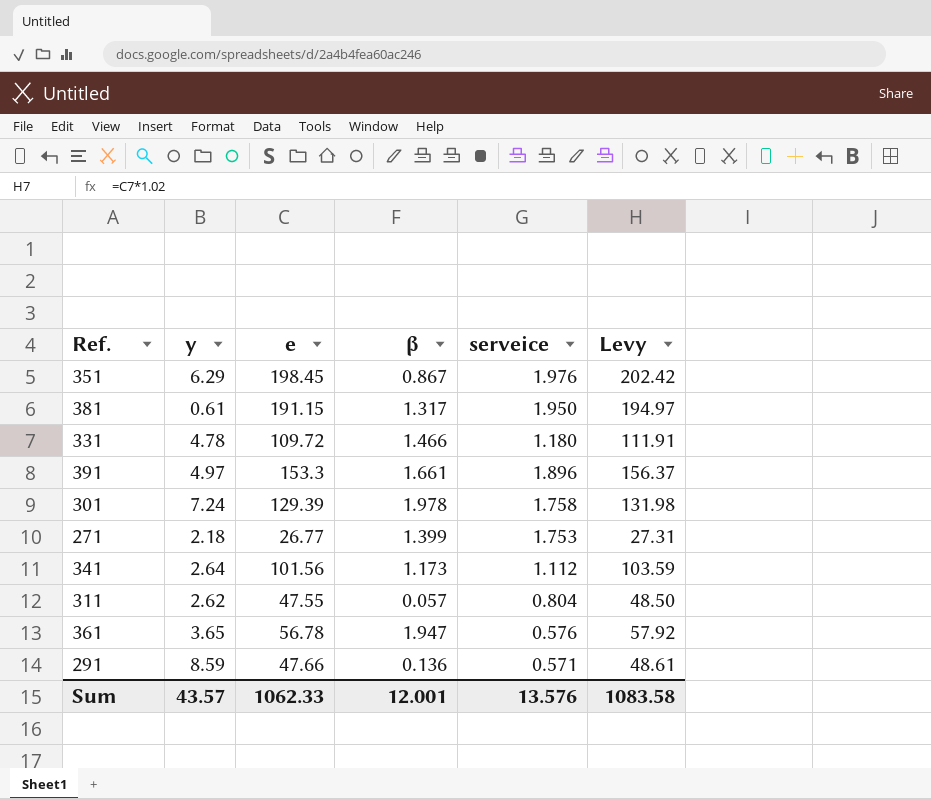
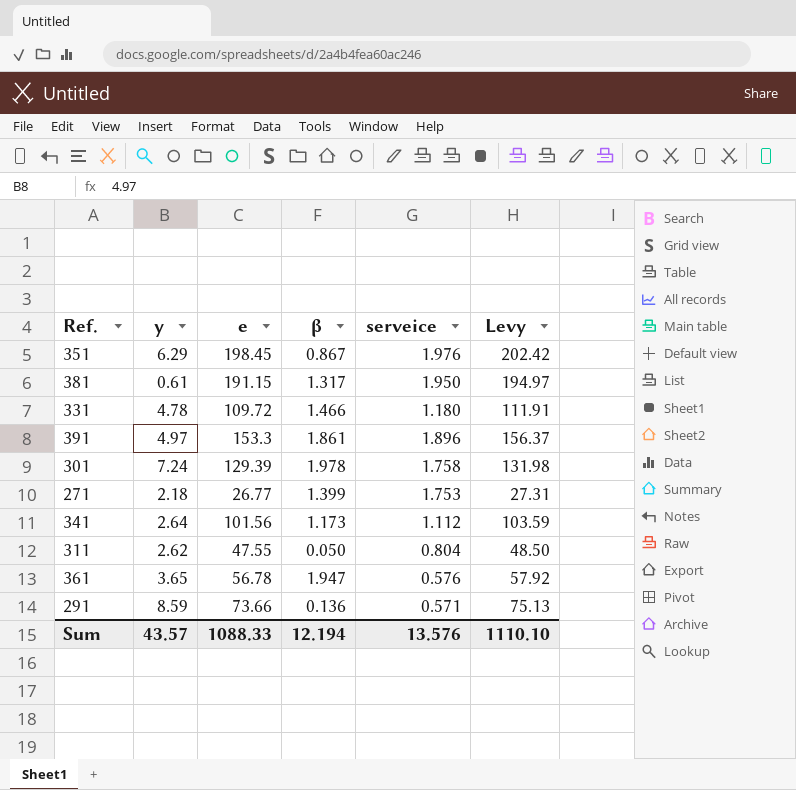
391 | β: 1.661 -> 1.861
311 | β: 0.057 -> 0.050
291 | e: 47.66 -> 73.66
291 | Levy: 48.61 -> 75.13
Sum | e: 1062.33 -> 1088.33
Sum | β: 12.001 -> 12.194
Sum | Levy: 1083.58 -> 1110.10

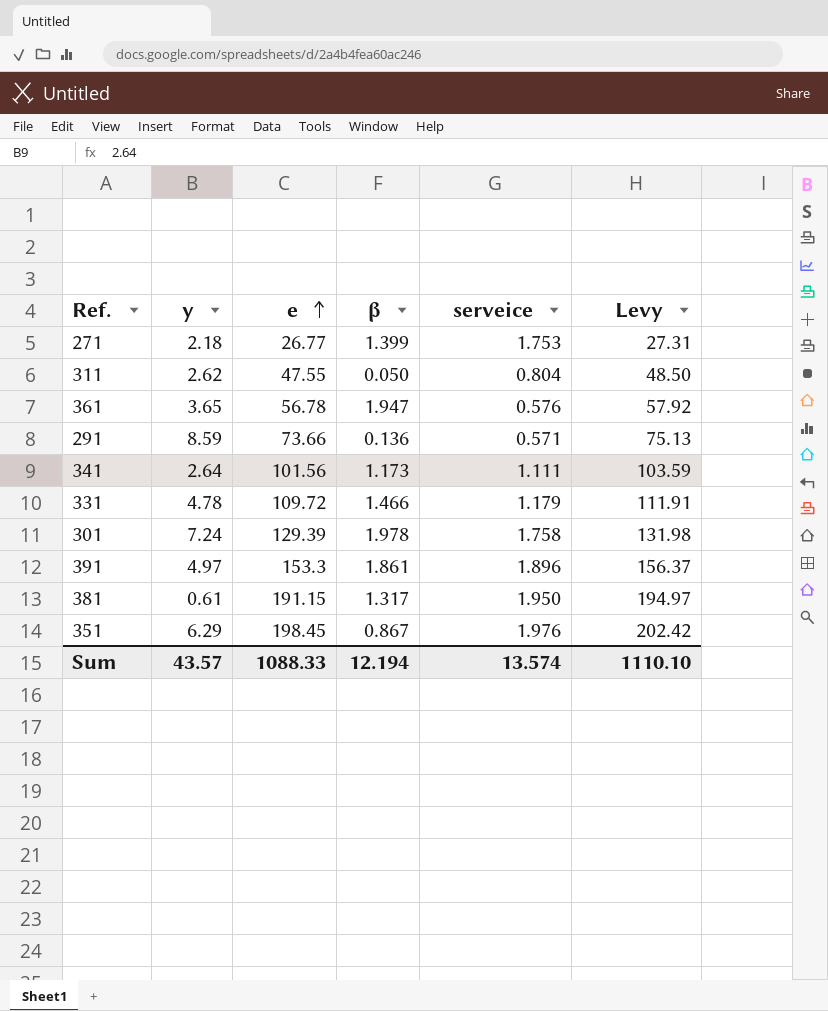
row order: none -> e ascending
341 | serveice: 1.112 -> 1.111
331 | serveice: 1.180 -> 1.179
Sum | serveice: 13.576 -> 13.574

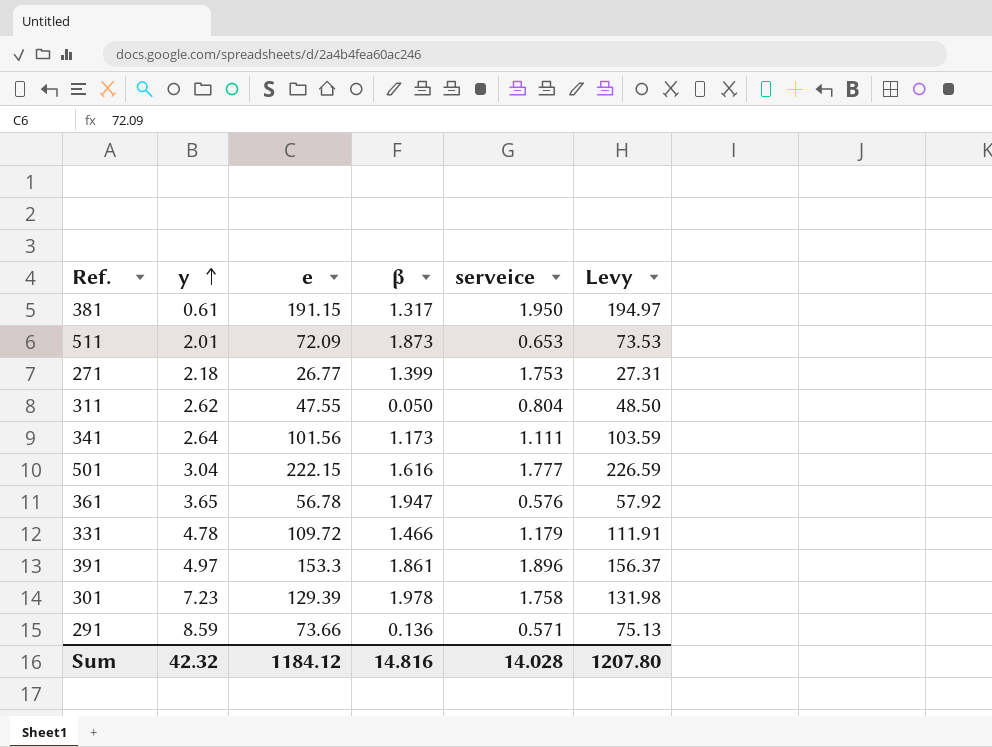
row order: e ascending -> y ascending
row 351: 6.29 | 198.45 | 0.867 | 1.976 | 202.42 -> none
row 511: none -> 2.01 | 72.09 | 1.873 | 0.653 | 73.53
row 501: none -> 3.04 | 222.15 | 1.616 | 1.777 | 226.59
301 | y: 7.24 -> 7.23
Sum | y: 43.57 -> 42.32
Sum | e: 1088.33 -> 1184.12
Sum | β: 12.194 -> 14.816
Sum | serveice: 13.574 -> 14.028
Sum | Levy: 1110.10 -> 1207.80

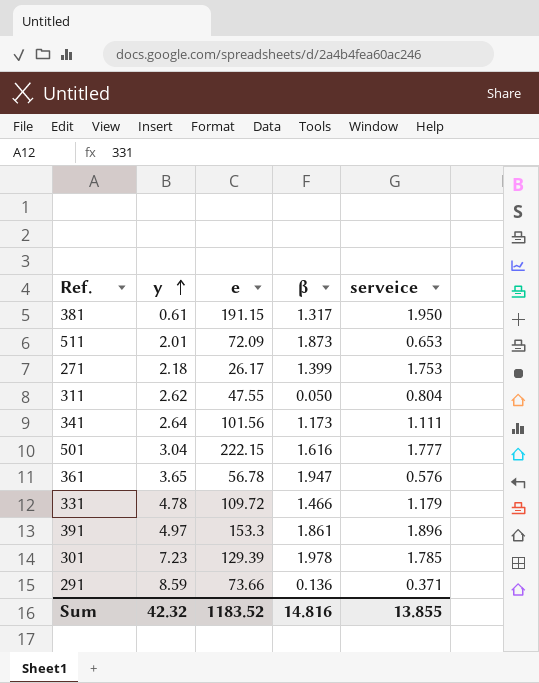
column Levy | formula: [e] * 1.02 -> none
271 | e: 26.77 -> 26.17
301 | serveice: 1.758 -> 1.785
291 | serveice: 0.571 -> 0.371
Sum | e: 1184.12 -> 1183.52
Sum | serveice: 14.028 -> 13.855

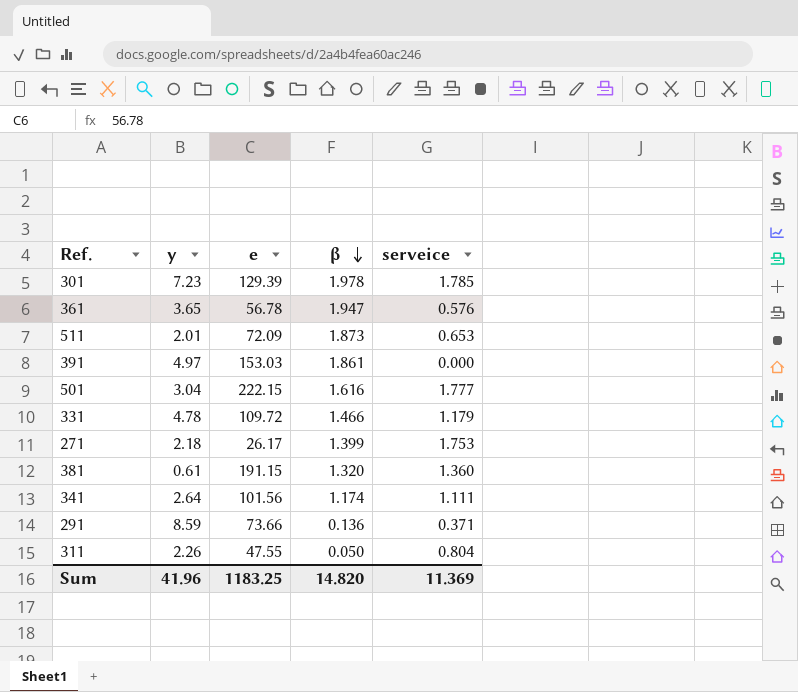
row order: y ascending -> β descending
391 | e: 153.3 -> 153.03
391 | serveice: 1.896 -> 0.000
381 | β: 1.317 -> 1.320
381 | serveice: 1.950 -> 1.360
341 | β: 1.173 -> 1.174
311 | y: 2.62 -> 2.26
Sum | y: 42.32 -> 41.96
Sum | e: 1183.52 -> 1183.25
Sum | β: 14.816 -> 14.820
Sum | serveice: 13.855 -> 11.369

